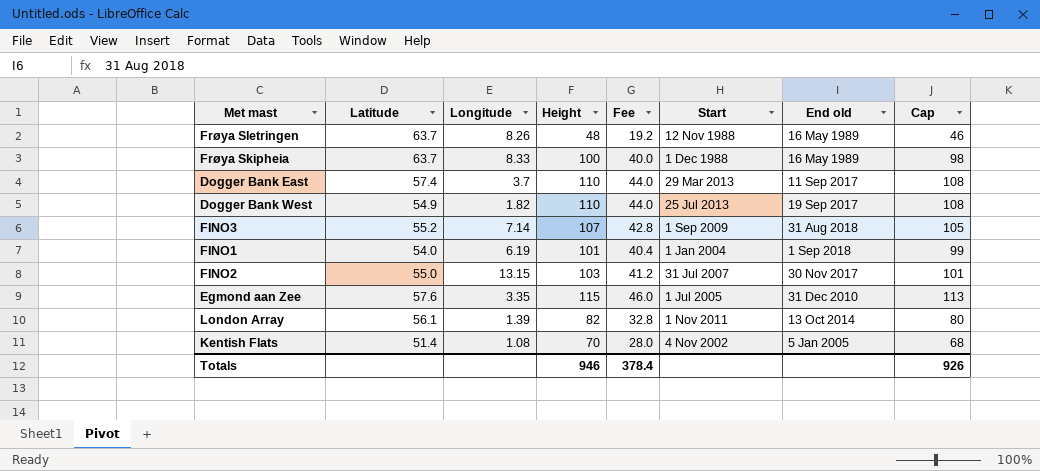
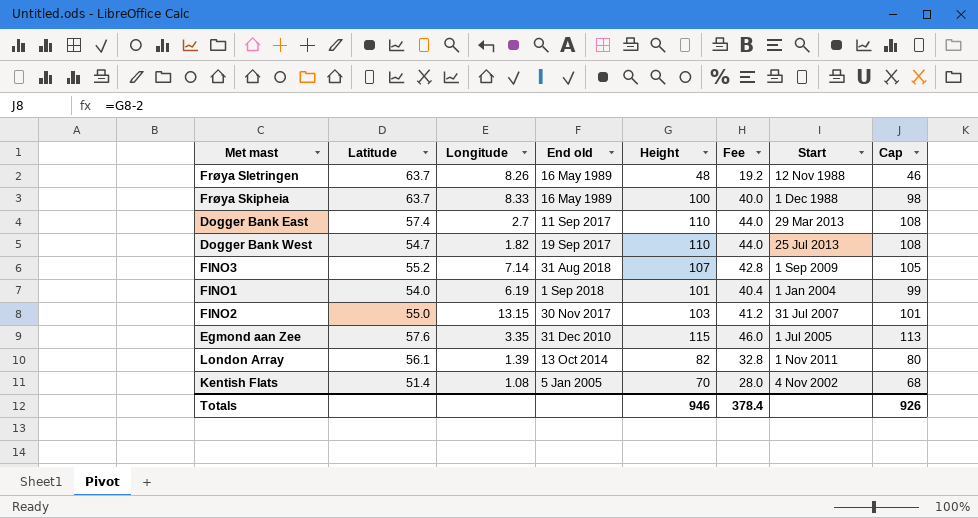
column End old | position: 7 -> 4
Dogger Bank East | Longitude: 3.7 -> 2.7
Dogger Bank West | Latitude: 54.9 -> 54.7

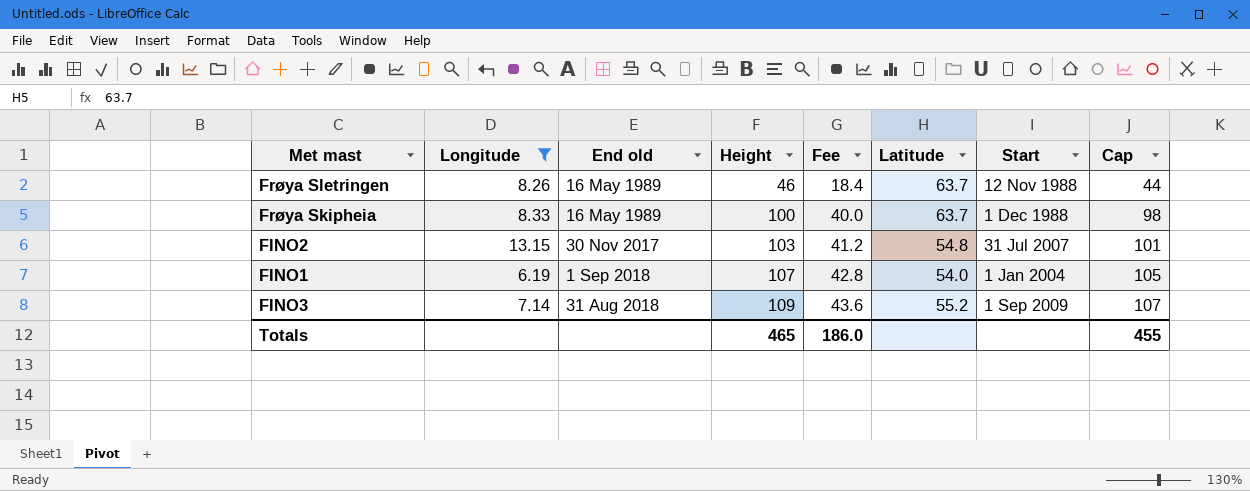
filter: none -> Longitude >= 6.19
row order: none -> Height ascending
column Latitude | position: 2 -> 6
Frøya Sletringen | Height: 48 -> 46
Frøya Sletringen | Fee: 19.2 -> 18.4
Frøya Sletringen | Cap: 46 -> 44
FINO2 | Latitude: 55.0 -> 54.8
FINO1 | Height: 101 -> 107
FINO1 | Fee: 40.4 -> 42.8
FINO1 | Cap: 99 -> 105
FINO3 | Height: 107 -> 109
FINO3 | Fee: 42.8 -> 43.6
FINO3 | Cap: 105 -> 107
Totals | Height: 946 -> 465
Totals | Fee: 378.4 -> 186.0
Totals | Cap: 926 -> 455

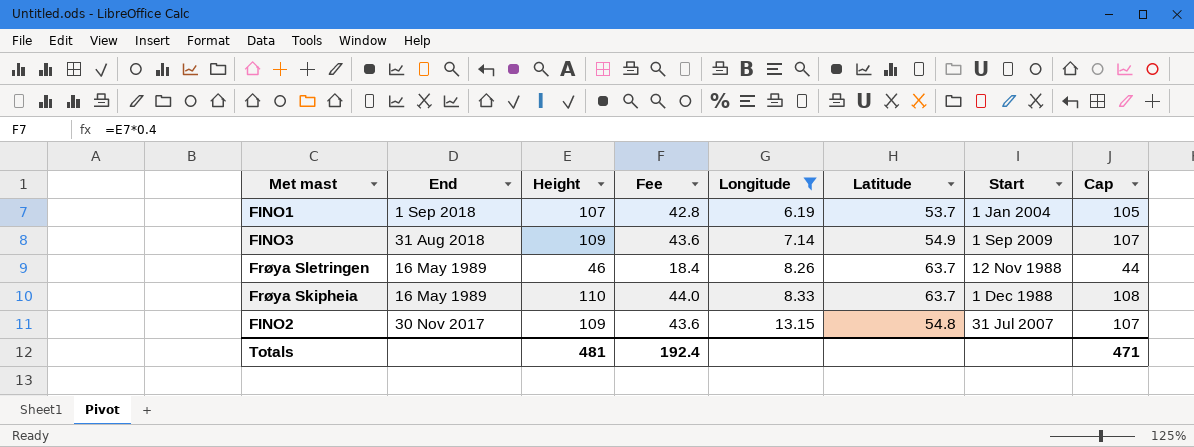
row order: Height ascending -> Longitude ascending
column name: End old -> End
column Longitude | position: 2 -> 5
FINO1 | Latitude: 54.0 -> 53.7
FINO3 | Latitude: 55.2 -> 54.9
Frøya Skipheia | Height: 100 -> 110
Frøya Skipheia | Fee: 40.0 -> 44.0
Frøya Skipheia | Cap: 98 -> 108
FINO2 | Height: 103 -> 109
FINO2 | Fee: 41.2 -> 43.6
FINO2 | Cap: 101 -> 107
Totals | Height: 465 -> 481
Totals | Fee: 186.0 -> 192.4
Totals | Cap: 455 -> 471

